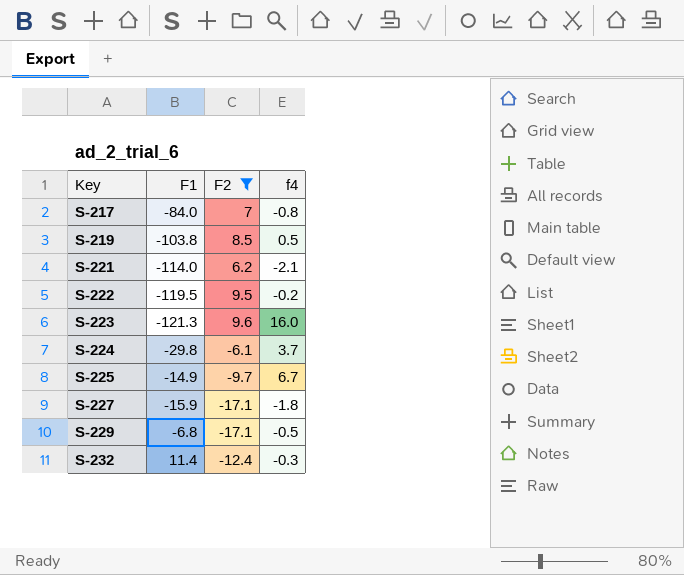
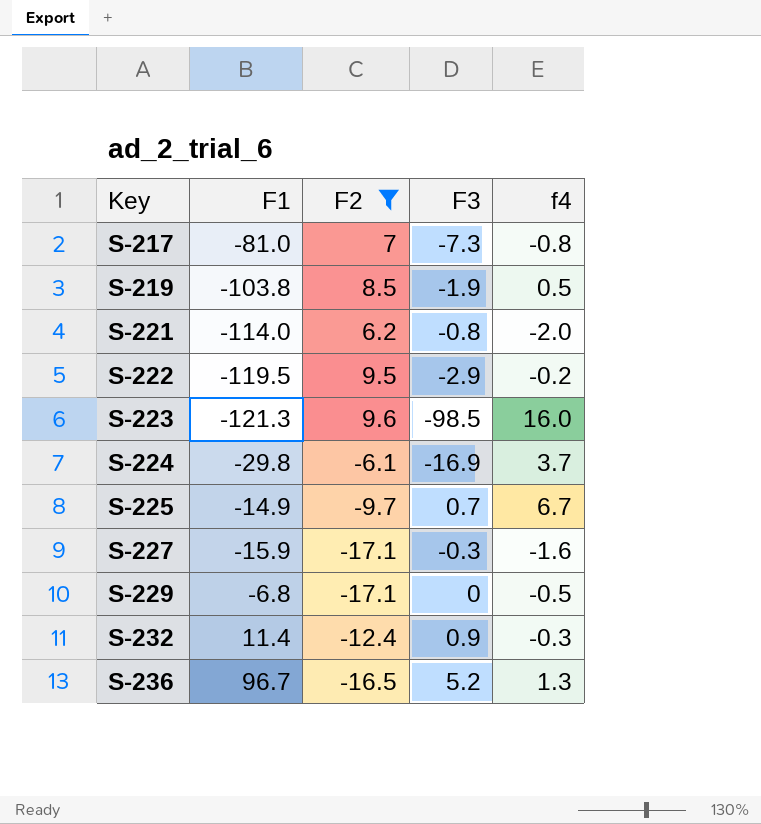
column F3 | position: none -> 4
S-217 | F1: -84.0 -> -81.0
S-221 | f4: -2.1 -> -2.0
S-227 | f4: -1.8 -> -1.6
row S-236: none -> 96.7 | -16.5 | 5.2 | 1.3

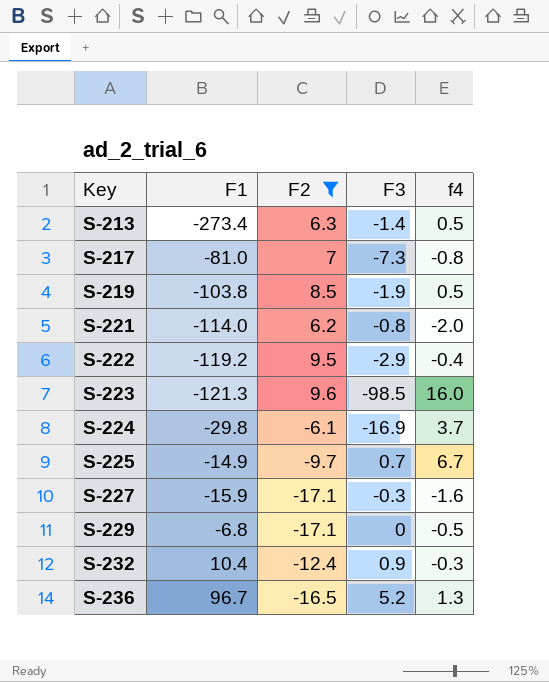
row S-213: none -> -273.4 | 6.3 | -1.4 | 0.5
S-222 | F1: -119.5 -> -119.2
S-222 | f4: -0.2 -> -0.4
S-232 | F1: 11.4 -> 10.4

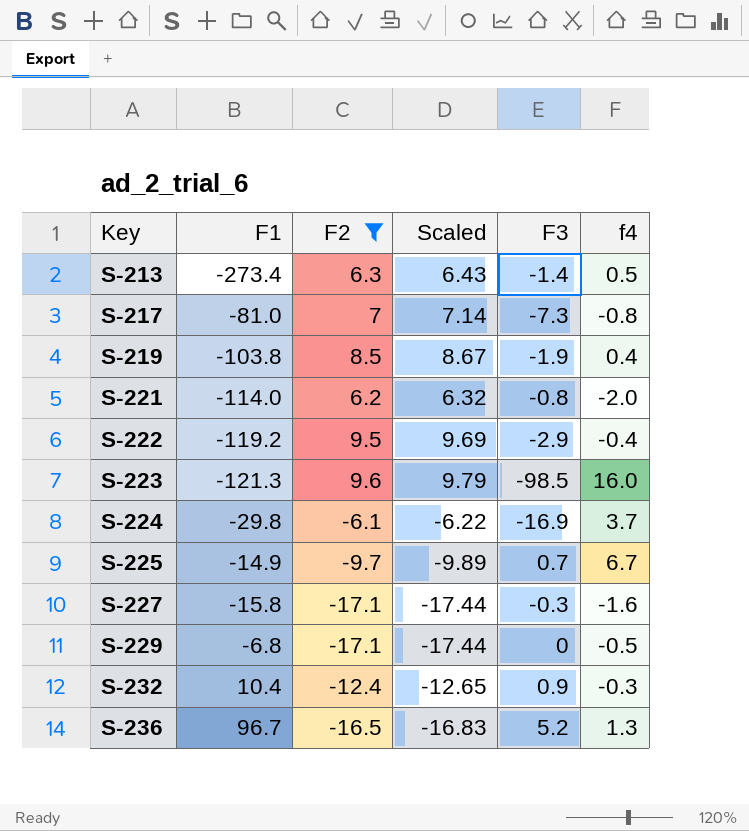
column Scaled | formula: none -> [F2] * 1.02
S-219 | f4: 0.5 -> 0.4
S-227 | F1: -15.9 -> -15.8

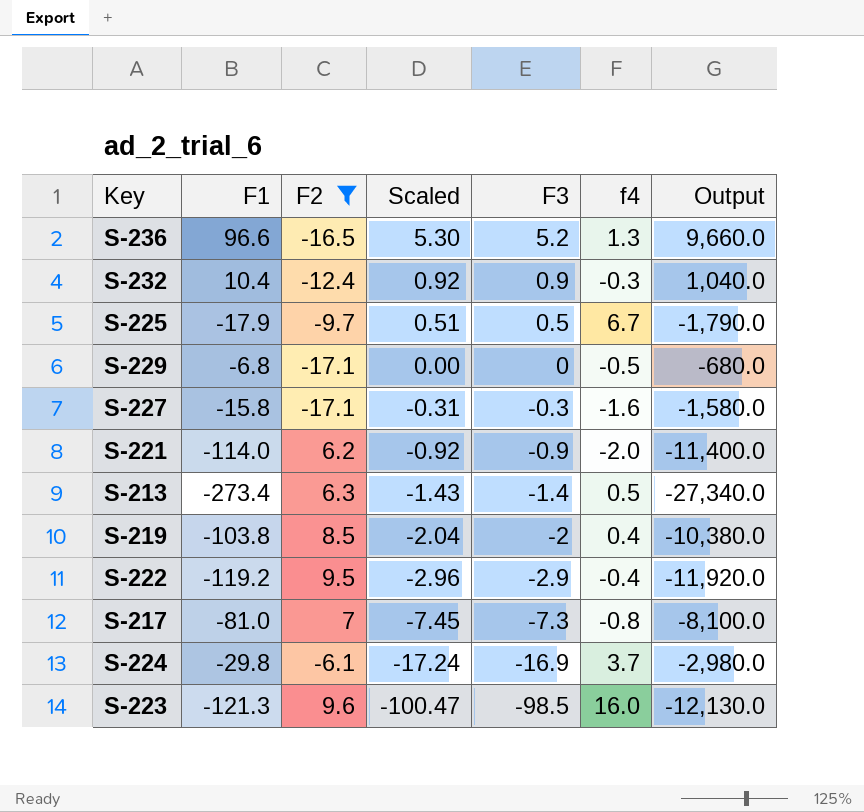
row order: Key ascending -> Scaled descending
column Scaled | formula: [F2] * 1.02 -> [F3] * 1.02
column Output | formula: none -> [F1] * 100
S-236 | F1: 96.7 -> 96.6
S-225 | F1: -14.9 -> -17.9
S-225 | F3: 0.7 -> 0.5
S-221 | F3: -0.8 -> -0.9
S-219 | F3: -1.9 -> -2

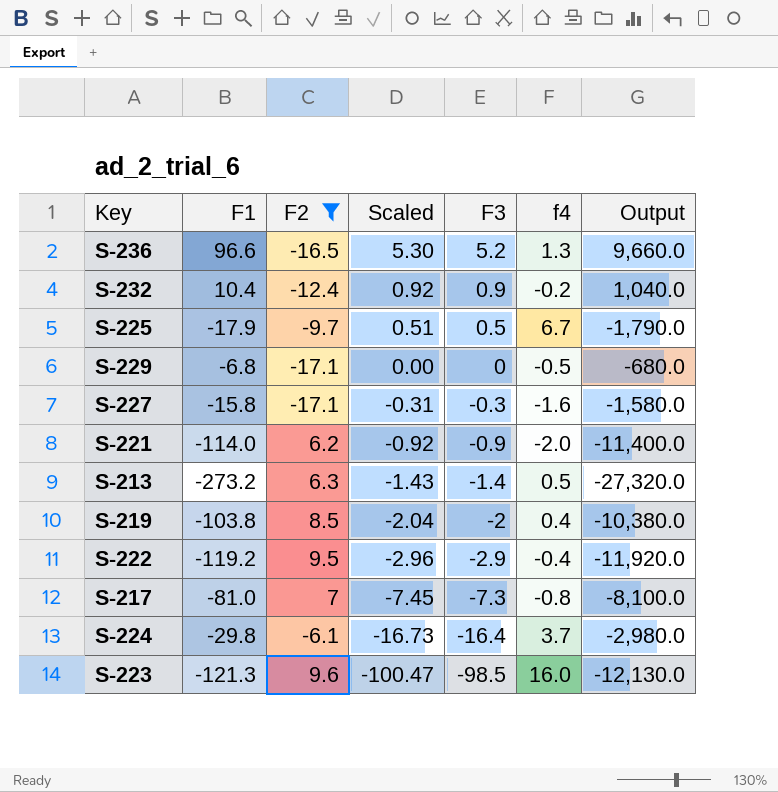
S-232 | f4: -0.3 -> -0.2
S-213 | F1: -273.4 -> -273.2
S-213 | Output: -27,340.0 -> -27,320.0
S-224 | Scaled: -17.24 -> -16.73
S-224 | F3: -16.9 -> -16.4

